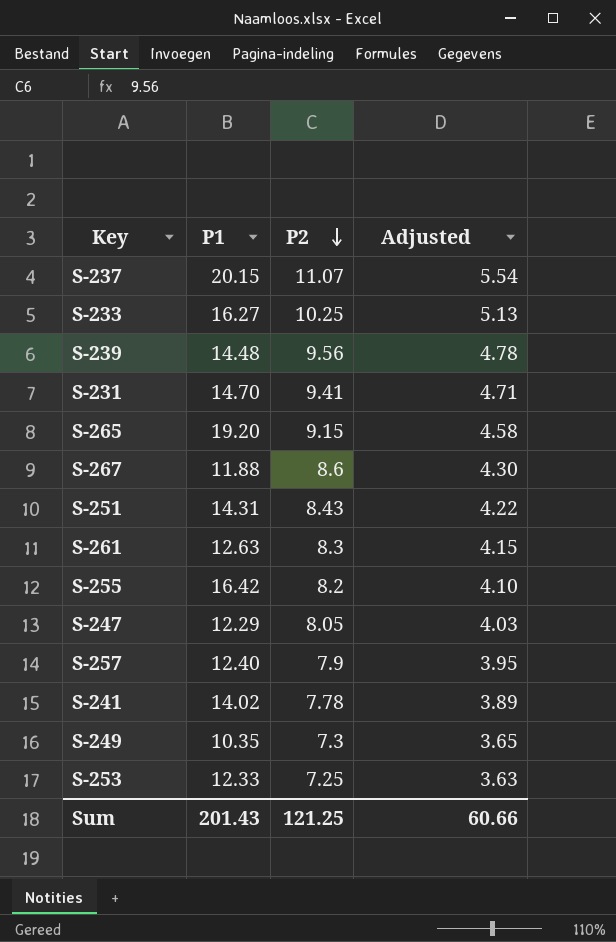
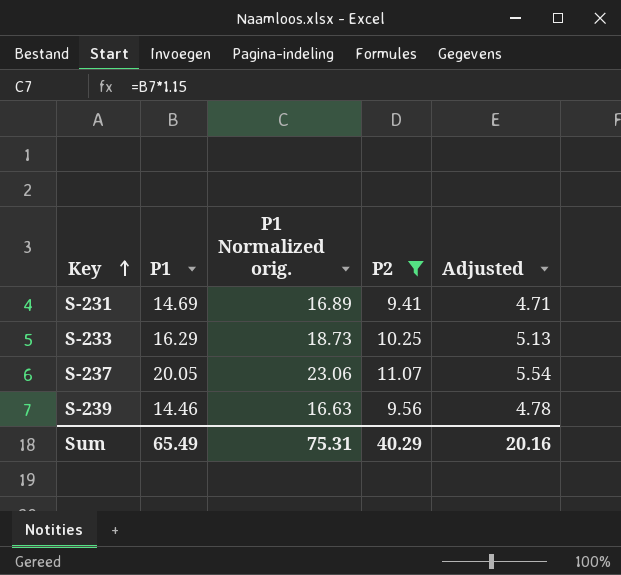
filter: none -> P2 >= 9.41
row order: P2 descending -> Key ascending
column P1 Normalized orig. | formula: none -> [P1] * 1.15
S-231 | P1: 14.70 -> 14.69
S-233 | P1: 16.27 -> 16.29
S-237 | P1: 20.15 -> 20.05
S-239 | P1: 14.48 -> 14.46
Sum | P1: 201.43 -> 65.49
Sum | P2: 121.25 -> 40.29
Sum | Adjusted: 60.66 -> 20.16

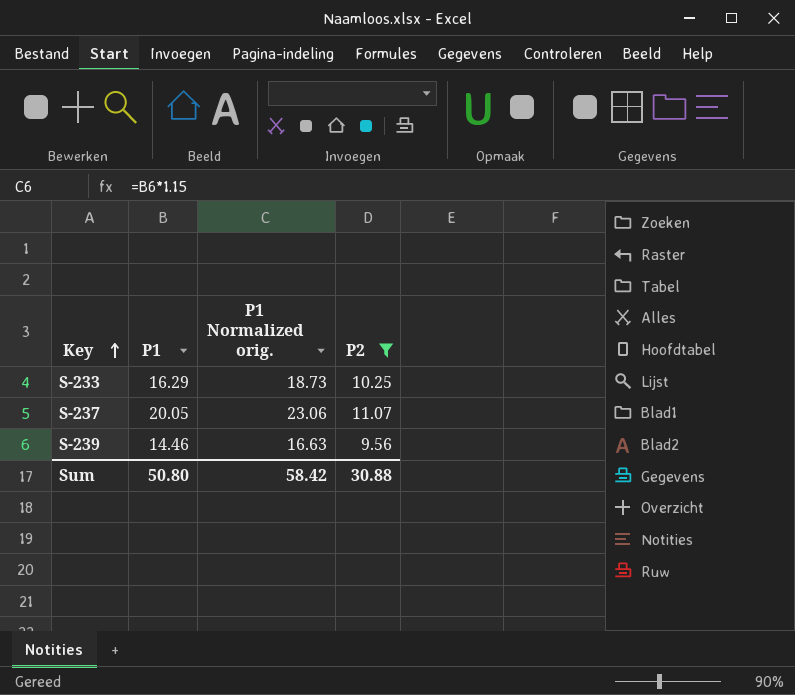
column Adjusted | formula: [P2] * 0.5 -> none
row S-231: 14.69 | 16.89 | 9.41 | 4.71 -> none
Sum | P1: 65.49 -> 50.80
Sum | P1 Normalized orig.: 75.31 -> 58.42
Sum | P2: 40.29 -> 30.88

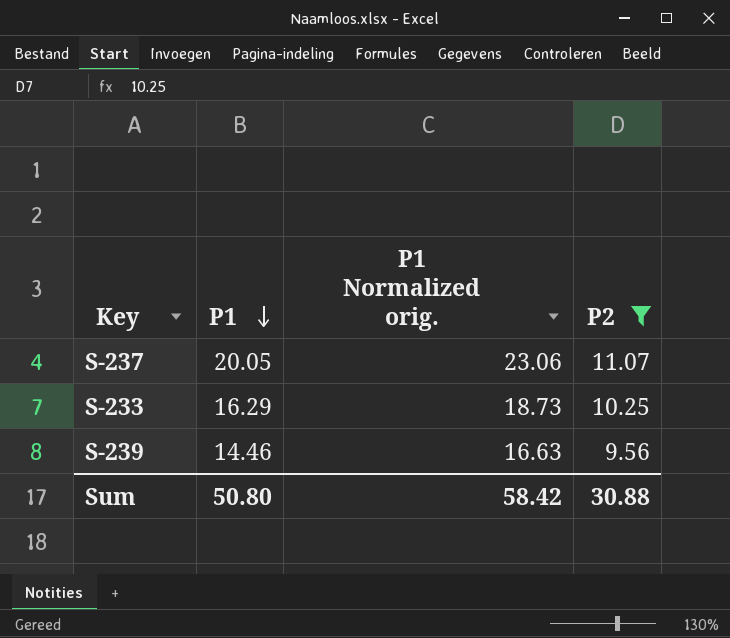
row order: Key ascending -> P1 descending

